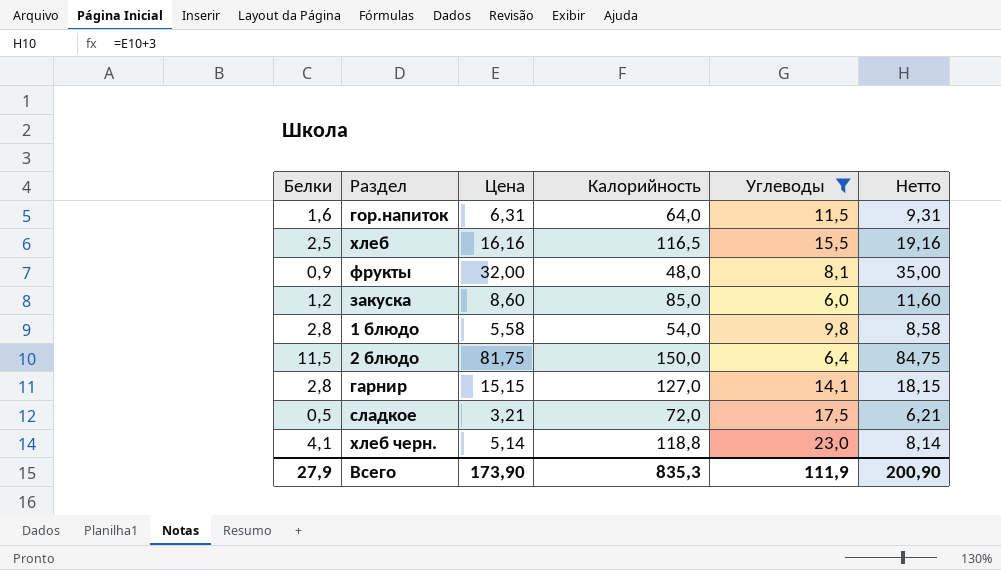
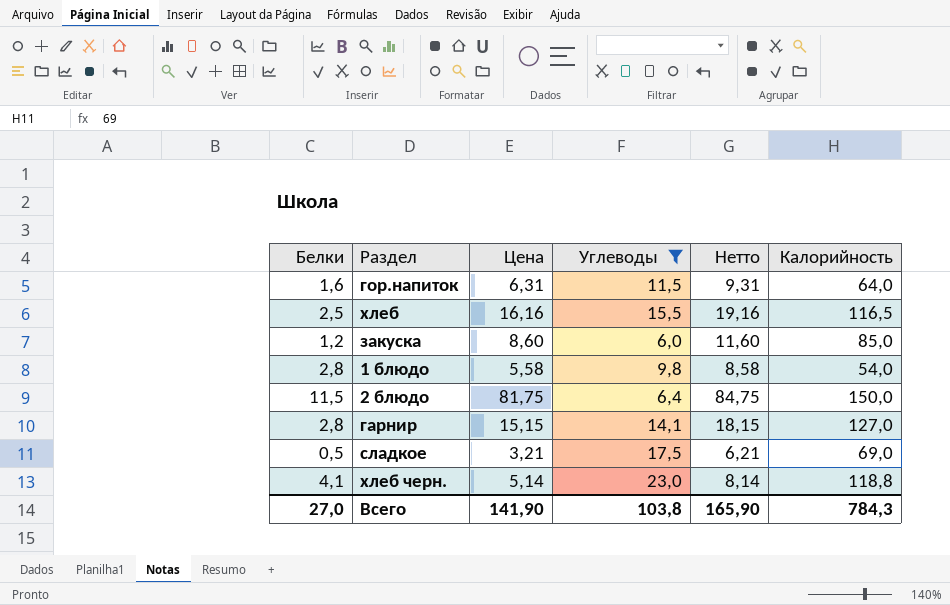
column Калорийность | position: 4 -> 6
row фрукты: 0,9 | 32,00 | 48,0 | 8,1 | 35,00 -> none
сладкое | Калорийность: 72,0 -> 69,0
Всего | Белки: 27,9 -> 27,0
Всего | Цена: 173,90 -> 141,90
Всего | Углеводы: 111,9 -> 103,8
Всего | Нетто: 200,90 -> 165,90
Всего | Калорийность: 835,3 -> 784,3

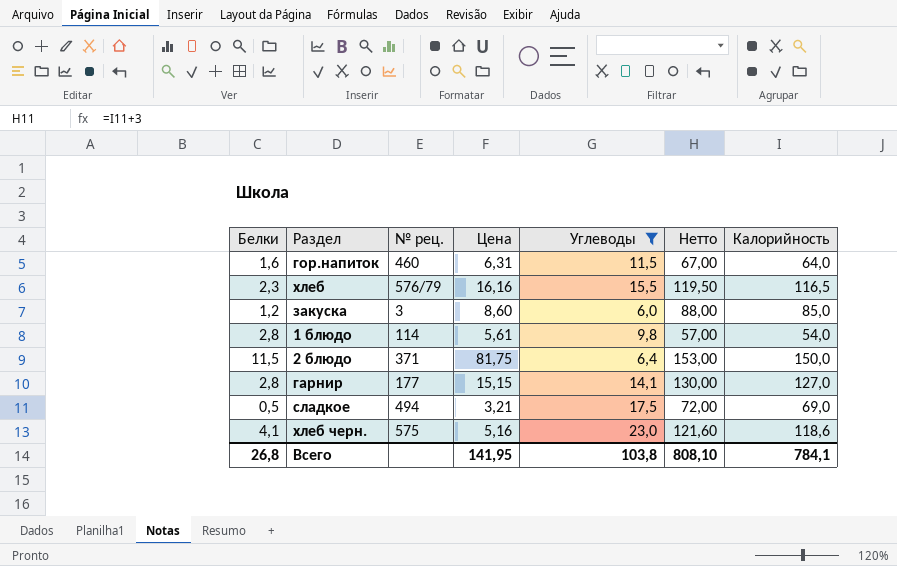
column № рец. | position: none -> 3
column Нетто | formula: [Цена] + 3 -> [Калорийность] + 3
хлеб | Белки: 2,5 -> 2,3
1 блюдо | Цена: 5,58 -> 5,61
хлеб черн. | Цена: 5,14 -> 5,16
хлеб черн. | Калорийность: 118,8 -> 118,6
Всего | Белки: 27,0 -> 26,8
Всего | Цена: 141,90 -> 141,95
Всего | Нетто: 165,90 -> 808,10
Всего | Калорийность: 784,3 -> 784,1

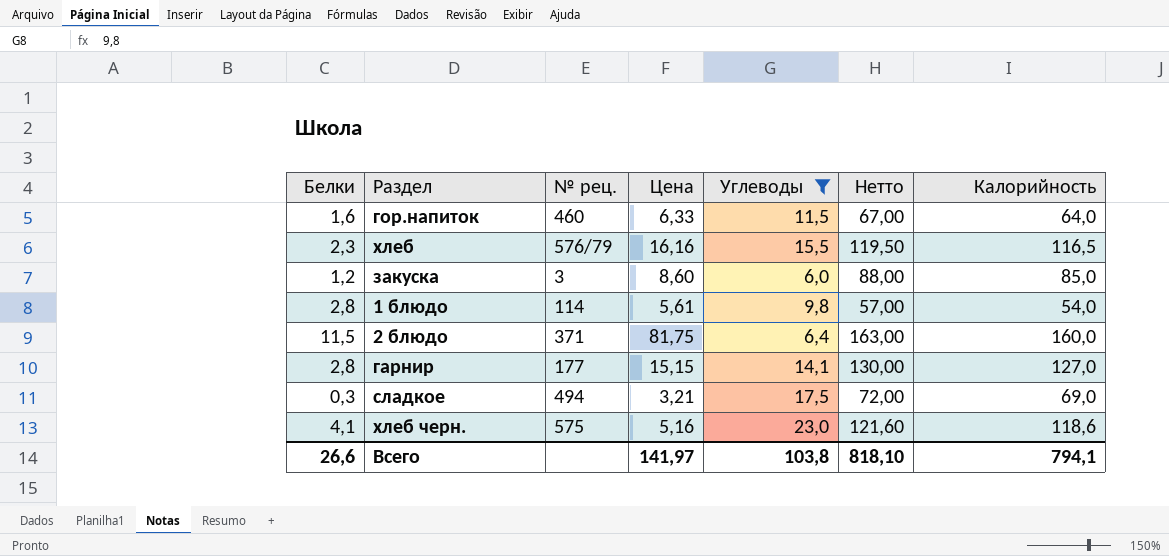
гор.напиток | Цена: 6,31 -> 6,33
2 блюдо | Нетто: 153,00 -> 163,00
2 блюдо | Калорийность: 150,0 -> 160,0
сладкое | Белки: 0,5 -> 0,3
Всего | Белки: 26,8 -> 26,6
Всего | Цена: 141,95 -> 141,97
Всего | Нетто: 808,10 -> 818,10
Всего | Калорийность: 784,1 -> 794,1

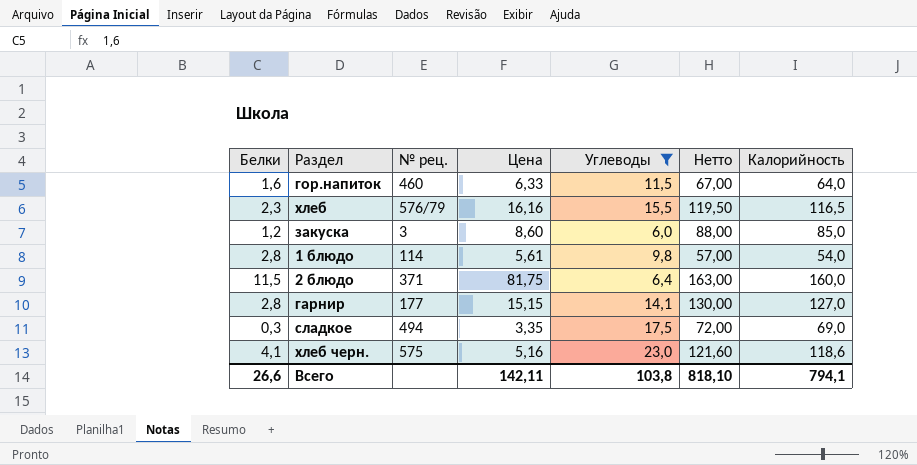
сладкое | Цена: 3,21 -> 3,35
Всего | Цена: 141,97 -> 142,11

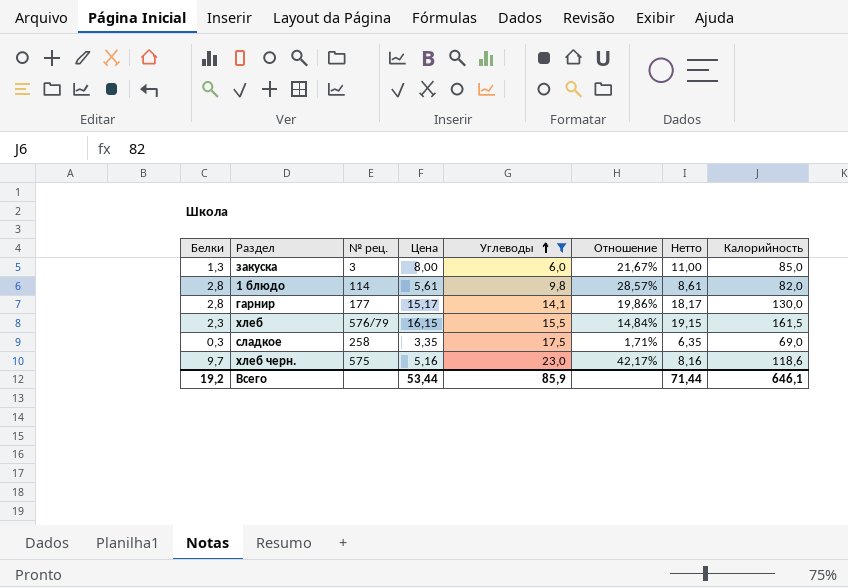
row order: none -> Углеводы ascending
column Отношение | formula: none -> [Белки] / [Углеводы]
column Нетто | formula: [Калорийность] + 3 -> [Цена] + 3
row гор.напиток: 1,6 | 460 | 6,33 | 11,5 | 67,00 | 64,0 -> none
row 2 блюдо: 11,5 | 371 | 81,75 | 6,4 | 163,00 | 160,0 -> none
закуска | Белки: 1,2 -> 1,3
закуска | Цена: 8,60 -> 8,00
1 блюдо | Калорийность: 54,0 -> 82,0
гарнир | Цена: 15,15 -> 15,17
гарнир | Калорийность: 127,0 -> 130,0
хлеб | Цена: 16,16 -> 16,15
хлеб | Калорийность: 116,5 -> 161,5
сладкое | № рец.: 494 -> 258
хлеб черн. | Белки: 4,1 -> 9,7
Всего | Белки: 26,6 -> 19,2
Всего | Цена: 142,11 -> 53,44
Всего | Углеводы: 103,8 -> 85,9
Всего | Нетто: 818,10 -> 71,44
Всего | Калорийность: 794,1 -> 646,1

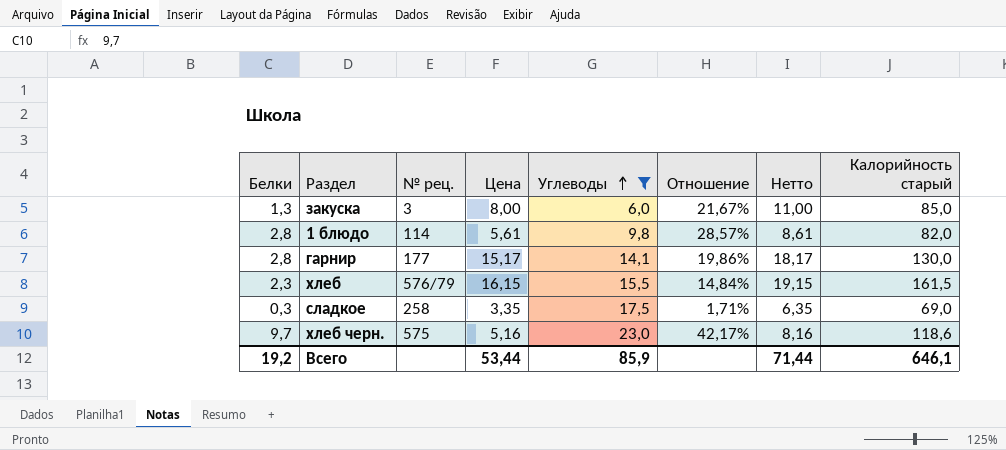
column name: Калорийность -> Калорийность старый

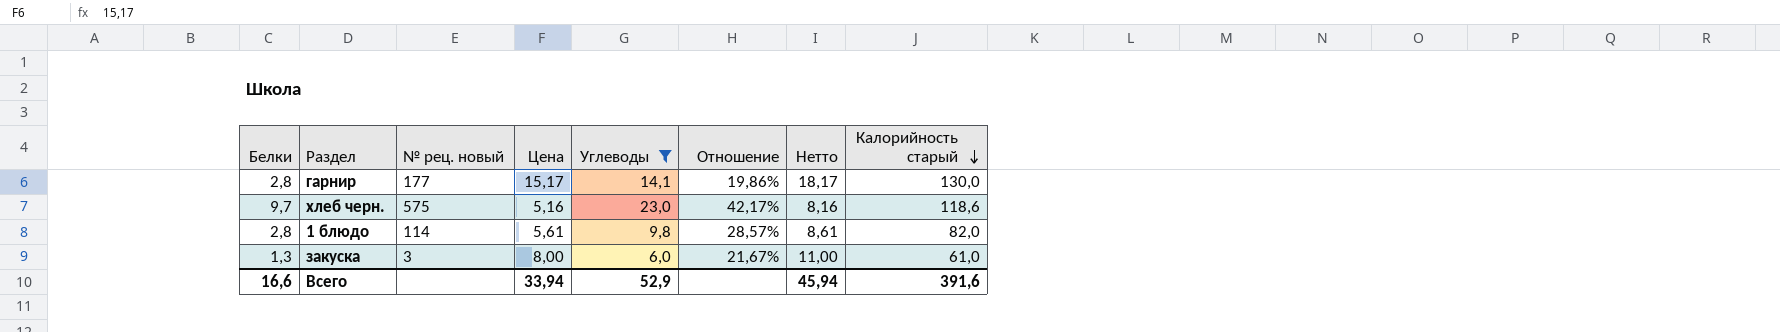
row order: Углеводы ascending -> Калорийность старый descending
column name: № рец. -> № рец. новый
row хлеб: 2,3 | 576/79 | 16,15 | 15,5 | 14,84% | 19,15 | 161,5 -> none
row сладкое: 0,3 | 258 | 3,35 | 17,5 | 1,71% | 6,35 | 69,0 -> none
закуска | Калорийность старый: 85,0 -> 61,0
Всего | Белки: 19,2 -> 16,6
Всего | Цена: 53,44 -> 33,94
Всего | Углеводы: 85,9 -> 52,9
Всего | Нетто: 71,44 -> 45,94
Всего | Калорийность старый: 646,1 -> 391,6

